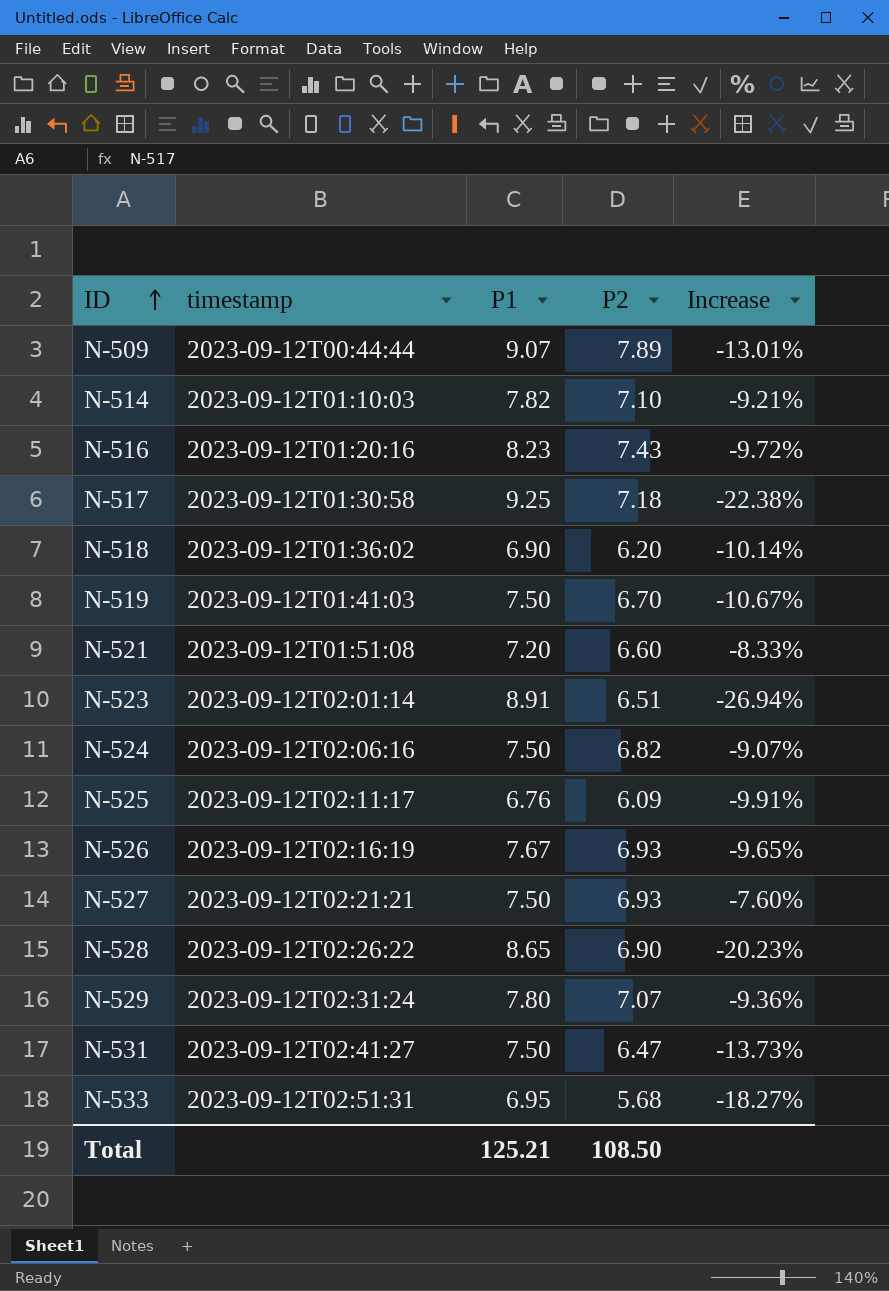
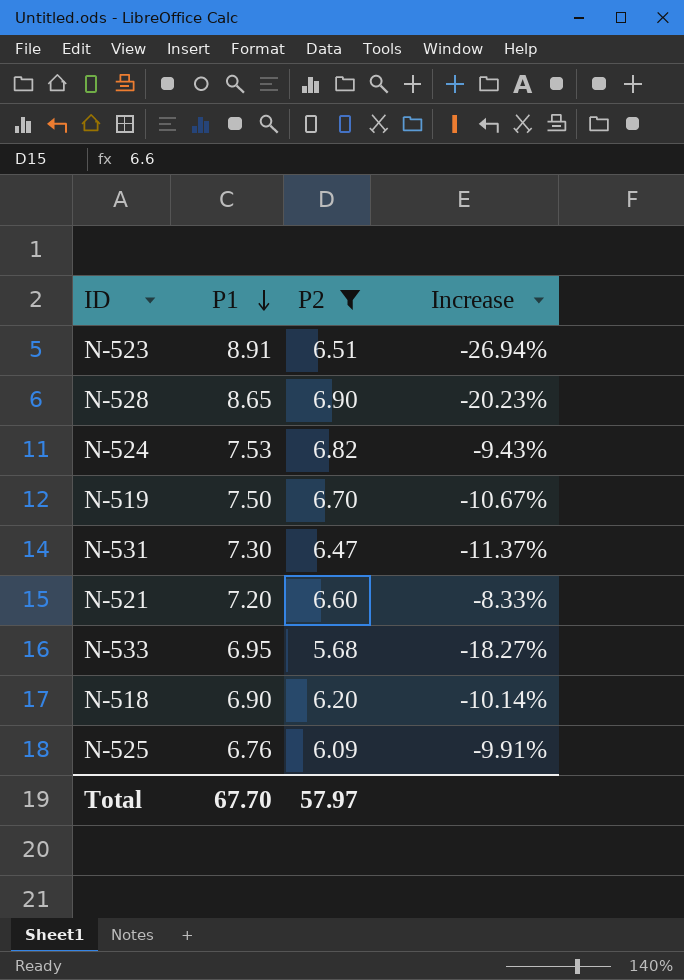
filter: none -> P2 <= 6.90
row order: ID ascending -> P1 descending
column timestamp | position: 2 -> none
N-524 | P1: 7.50 -> 7.53
N-524 | Increase: -9.07% -> -9.43%
N-531 | P1: 7.50 -> 7.30
N-531 | Increase: -13.73% -> -11.37%
Total | P1: 125.21 -> 67.70
Total | P2: 108.50 -> 57.97

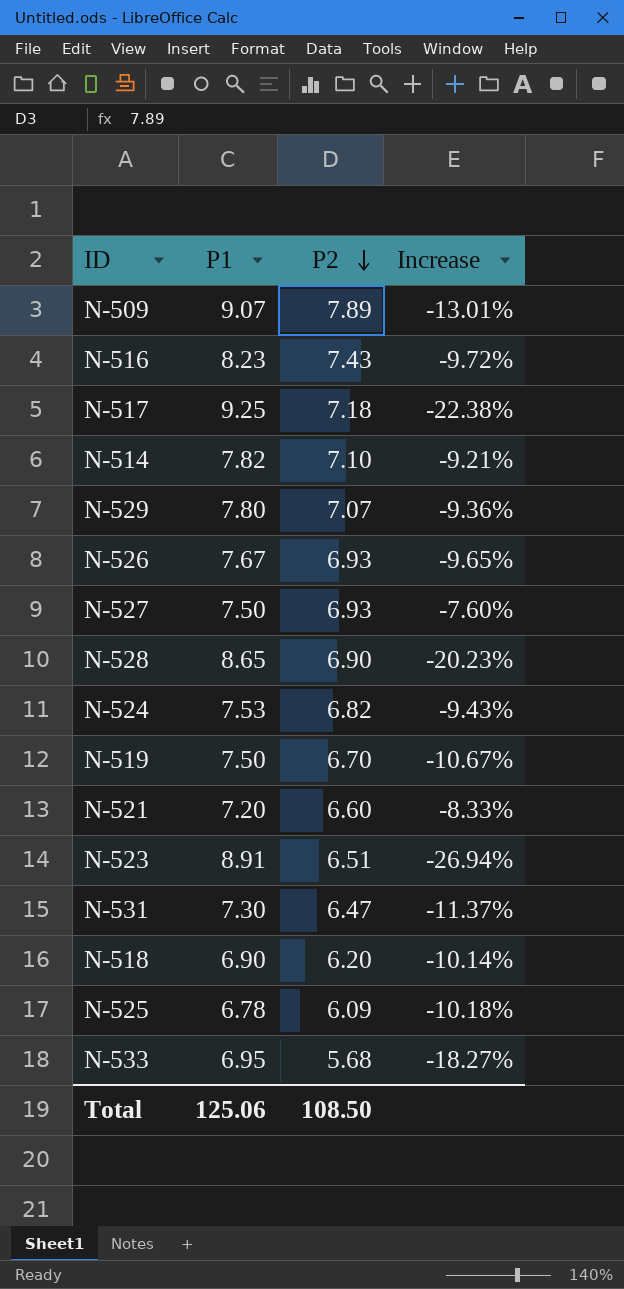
filter: P2 <= 6.90 -> none
row order: P1 descending -> P2 descending
N-525 | P1: 6.76 -> 6.78
N-525 | Increase: -9.91% -> -10.18%
Total | P1: 67.70 -> 125.06
Total | P2: 57.97 -> 108.50

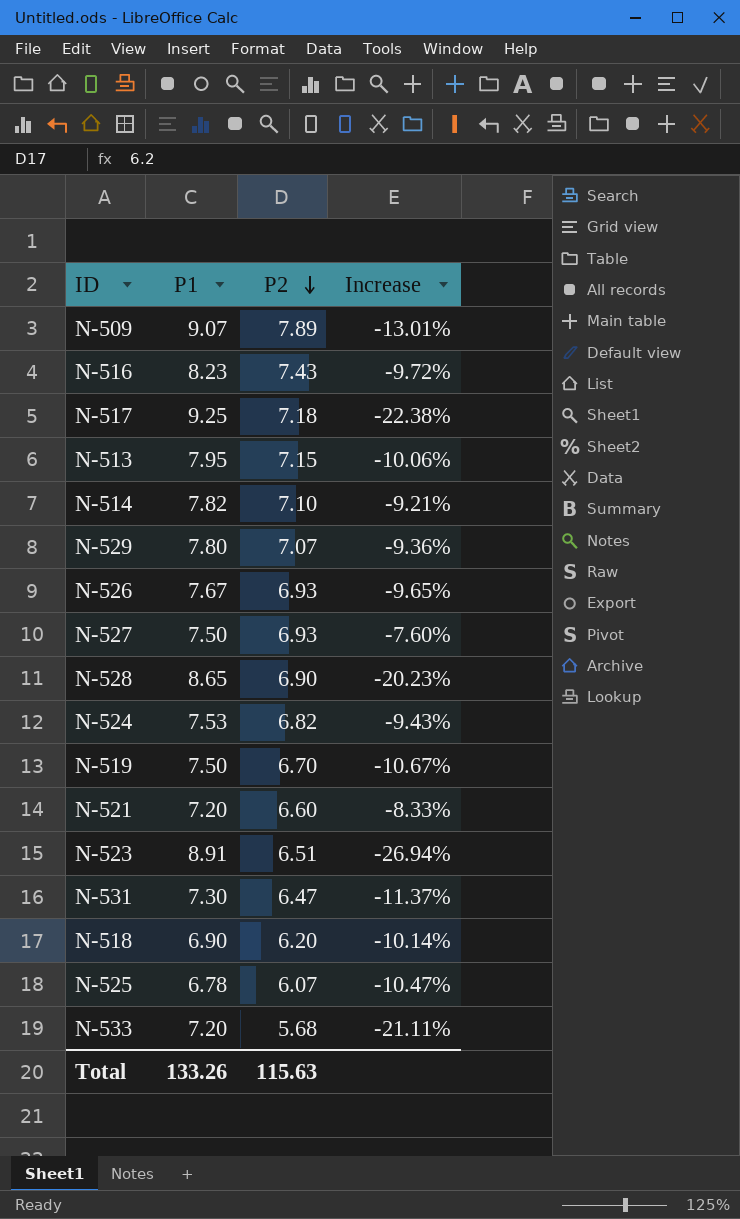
row N-513: none -> 7.95 | 7.15 | -10.06%
N-525 | P2: 6.09 -> 6.07
N-525 | Increase: -10.18% -> -10.47%
N-533 | P1: 6.95 -> 7.20
N-533 | Increase: -18.27% -> -21.11%
Total | P1: 125.06 -> 133.26
Total | P2: 108.50 -> 115.63

